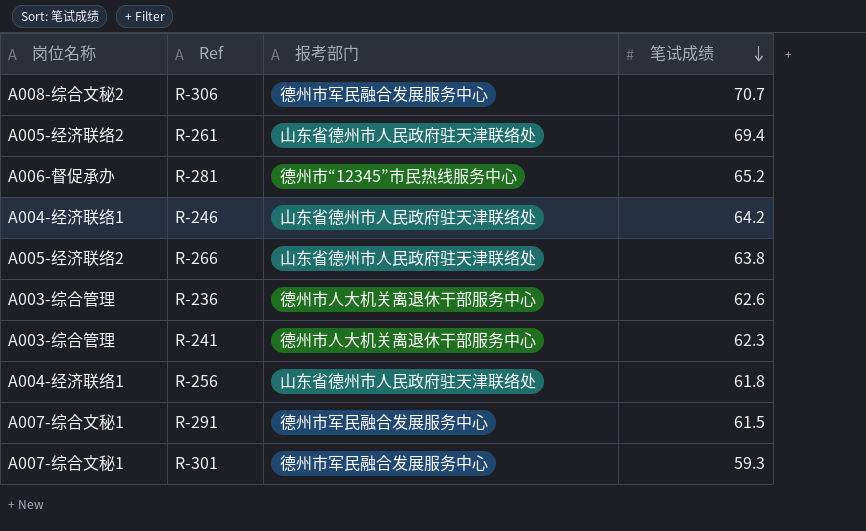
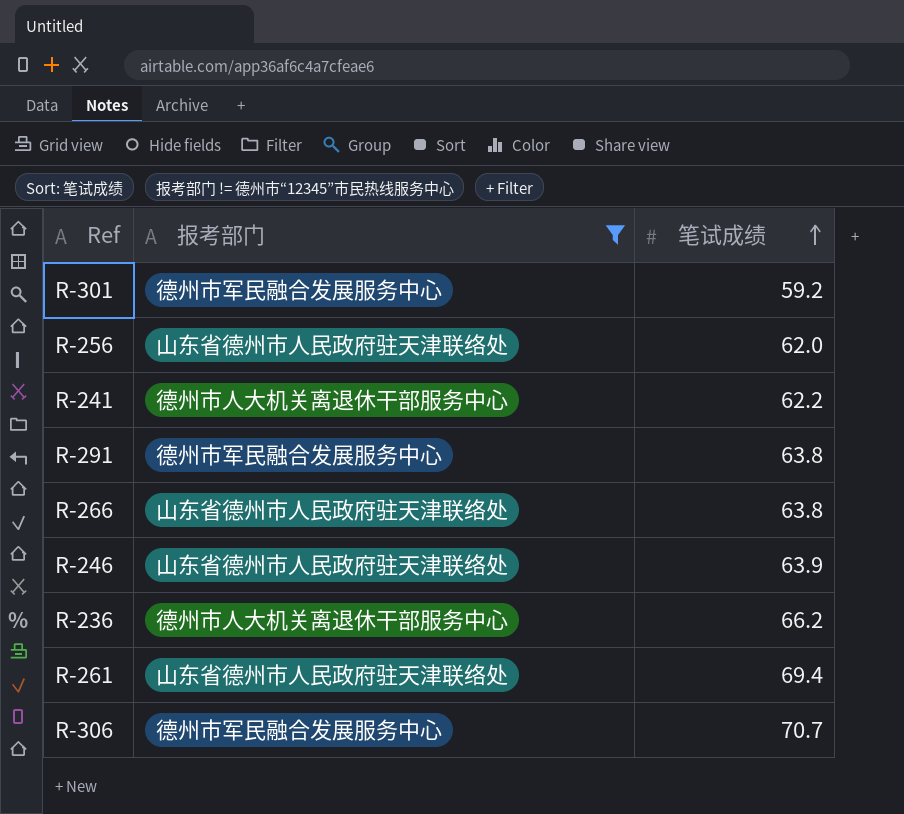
filter: none -> 报考部门 != 德州市“12345”市民热线服务中心
row order: 笔试成绩 descending -> 笔试成绩 ascending
column 岗位名称 | position: 1 -> none
R-301 | 笔试成绩: 59.3 -> 59.2
R-256 | 笔试成绩: 61.8 -> 62.0
R-241 | 笔试成绩: 62.3 -> 62.2
R-291 | 笔试成绩: 61.5 -> 63.8
R-246 | 笔试成绩: 64.2 -> 63.9
R-236 | 笔试成绩: 62.6 -> 66.2

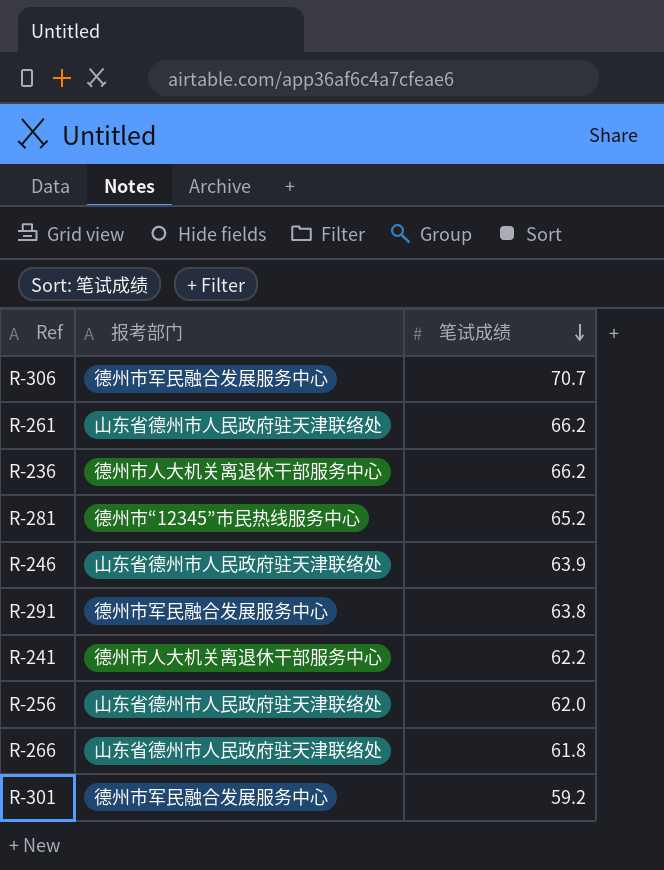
filter: 报考部门 != 德州市“12345”市民热线服务中心 -> none
row order: 笔试成绩 ascending -> 笔试成绩 descending
R-261 | 笔试成绩: 69.4 -> 66.2
R-266 | 笔试成绩: 63.8 -> 61.8

